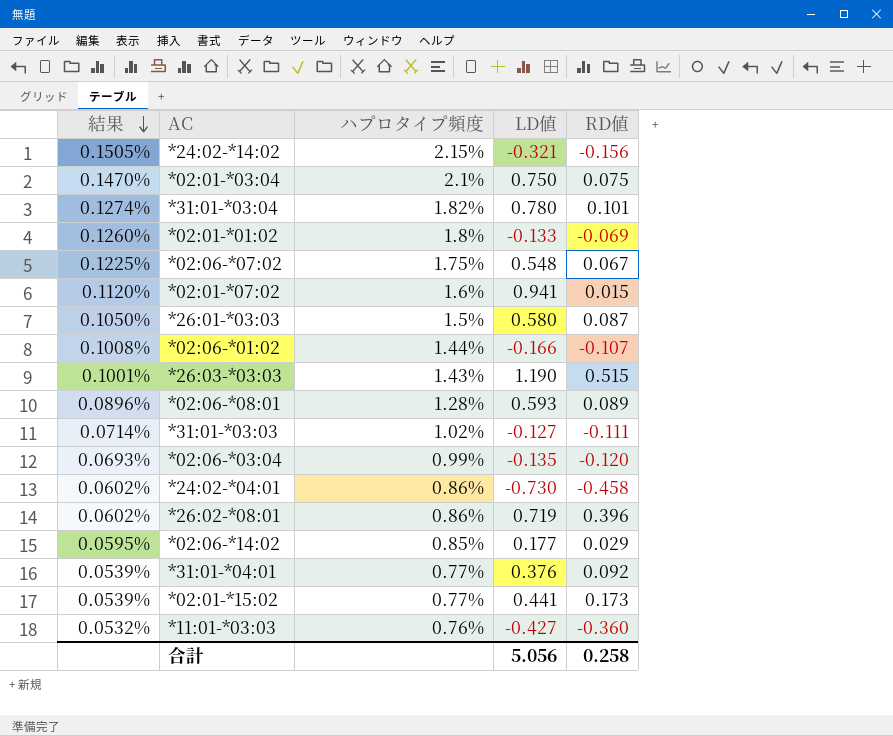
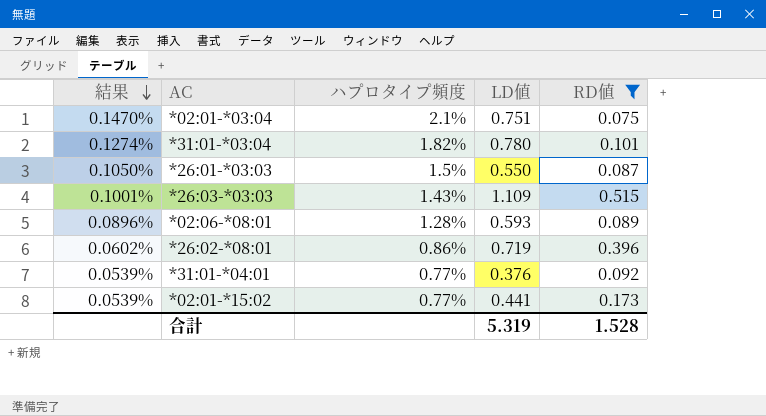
filter: none -> RD値 >= 0.075
*02:01-*03:04 | LD値: 0.750 -> 0.751
*26:01-*03:03 | LD値: 0.580 -> 0.550
*26:03-*03:03 | LD値: 1.190 -> 1.109
合計 | LD値: 5.056 -> 5.319
合計 | RD値: 0.258 -> 1.528

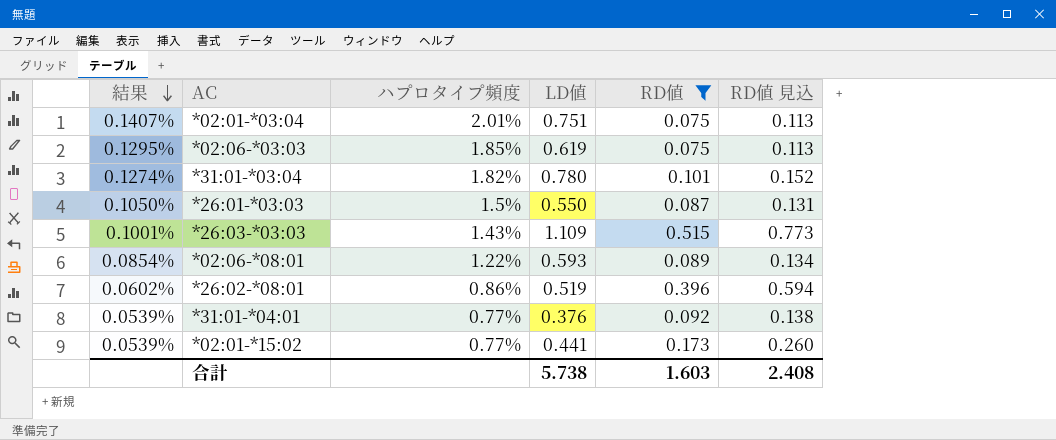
column RD値 見込 | formula: none -> [RD値] * 1.5
*02:01-*03:04 | 結果: 0.1470% -> 0.1407%
*02:01-*03:04 | ハプロタイプ頻度: 2.1% -> 2.01%
row *02:06-*03:03: none -> 0.1295% | 1.85% | 0.619 | 0.075 | 0.113
*02:06-*08:01 | 結果: 0.0896% -> 0.0854%
*02:06-*08:01 | ハプロタイプ頻度: 1.28% -> 1.22%
*26:02-*08:01 | LD値: 0.719 -> 0.519
合計 | LD値: 5.319 -> 5.738
合計 | RD値: 1.528 -> 1.603

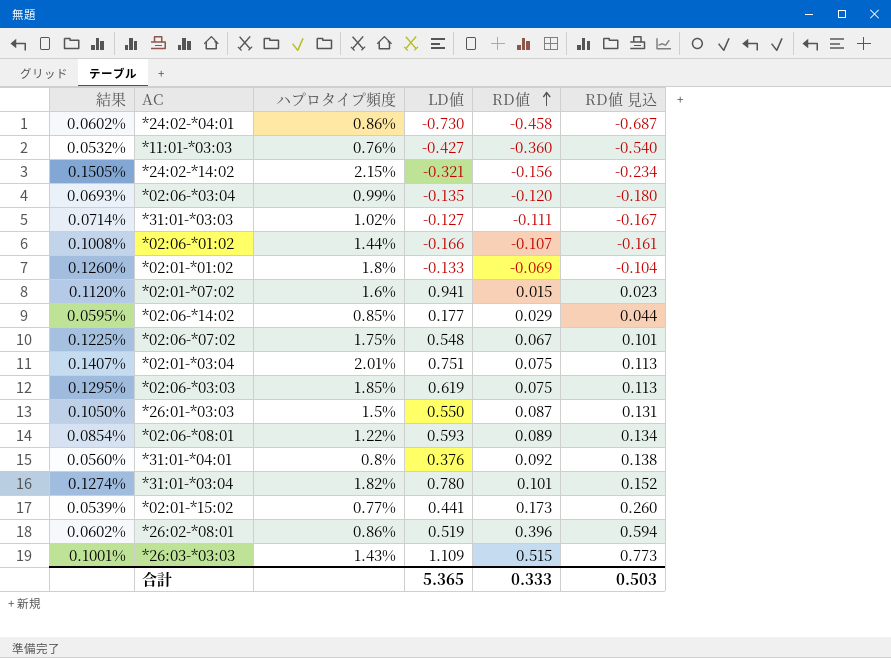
filter: RD値 >= 0.075 -> none
row order: 結果 descending -> RD値 ascending
*31:01-*04:01 | 結果: 0.0539% -> 0.0560%
*31:01-*04:01 | ハプロタイプ頻度: 0.77% -> 0.8%
合計 | LD値: 5.738 -> 5.365
合計 | RD値: 1.603 -> 0.333
合計 | RD値 見込: 2.408 -> 0.503

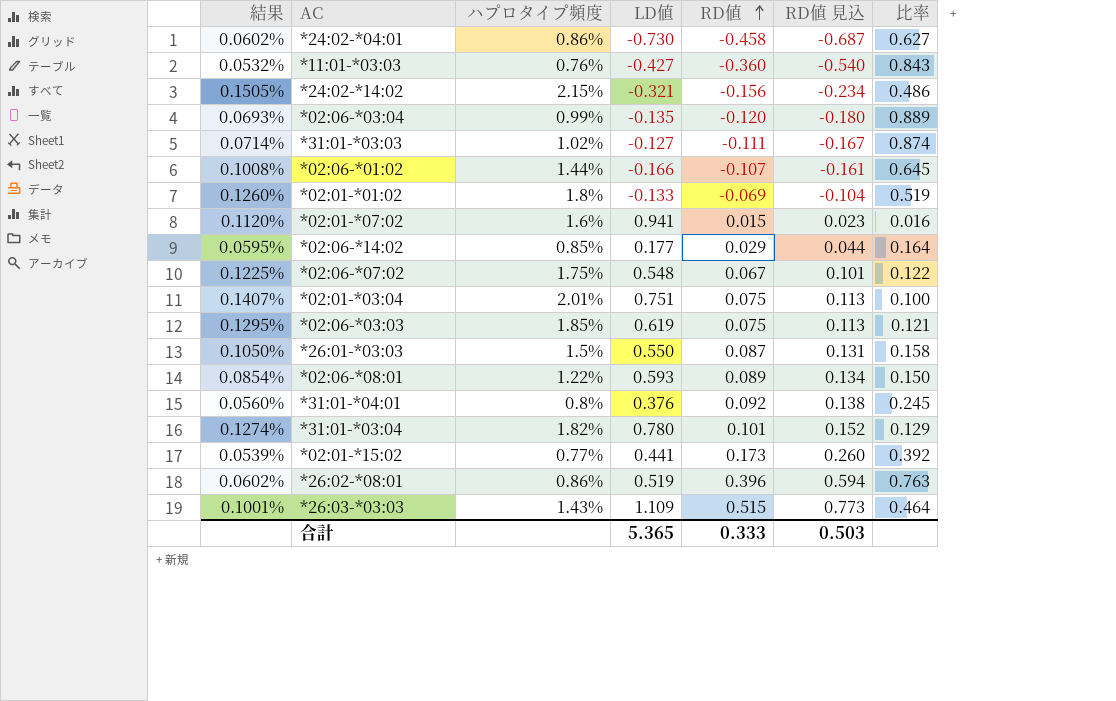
column 比率 | formula: none -> [RD値] / [LD値]

